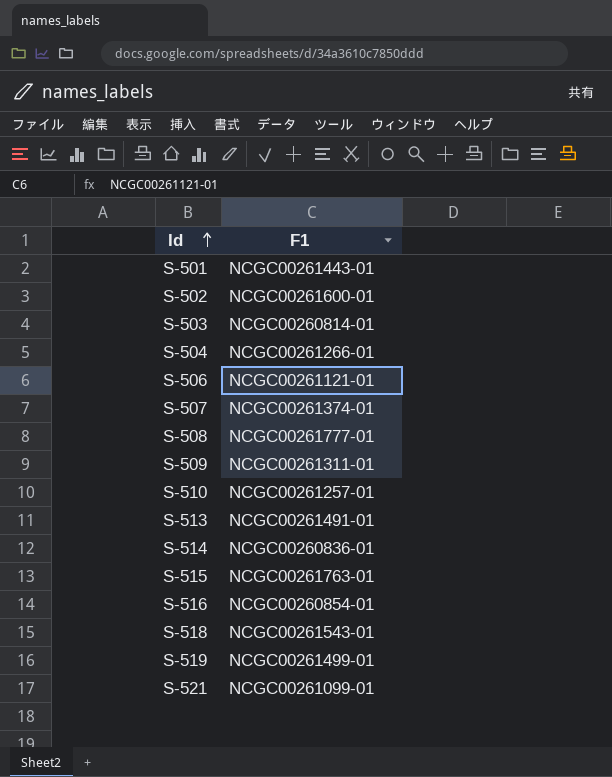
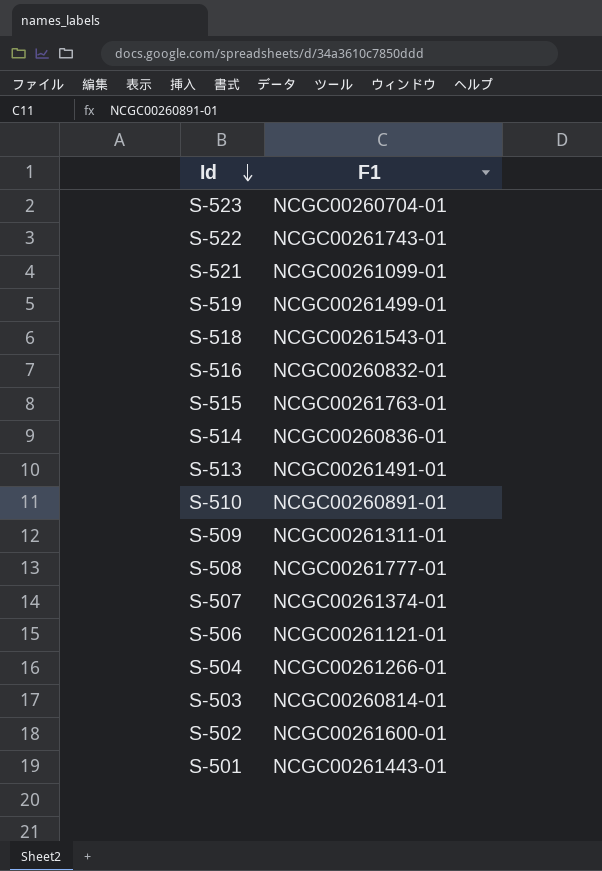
row order: Id ascending -> Id descending
row S-523: none -> NCGC00260704-01
row S-522: none -> NCGC00261743-01
S-516 | F1: NCGC00260854-01 -> NCGC00260832-01
S-510 | F1: NCGC00261257-01 -> NCGC00260891-01

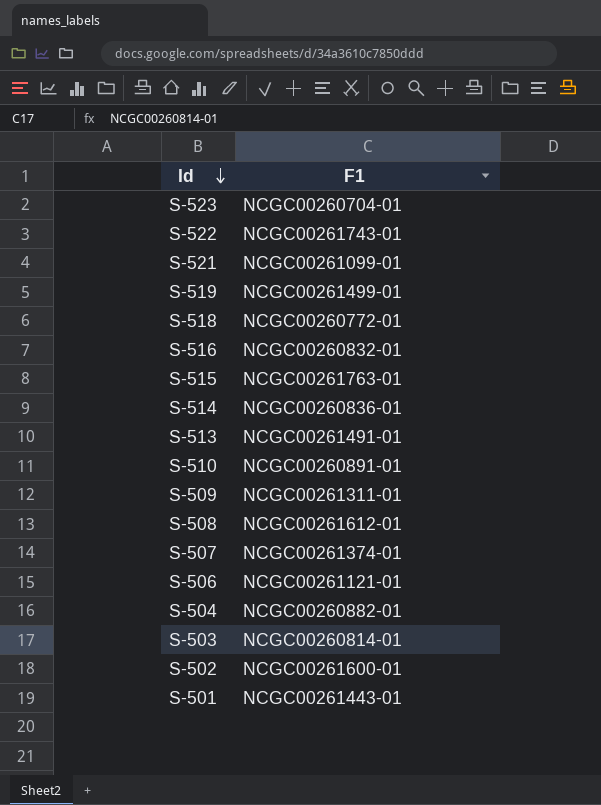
S-518 | F1: NCGC00261543-01 -> NCGC00260772-01
S-508 | F1: NCGC00261777-01 -> NCGC00261612-01
S-504 | F1: NCGC00261266-01 -> NCGC00260882-01

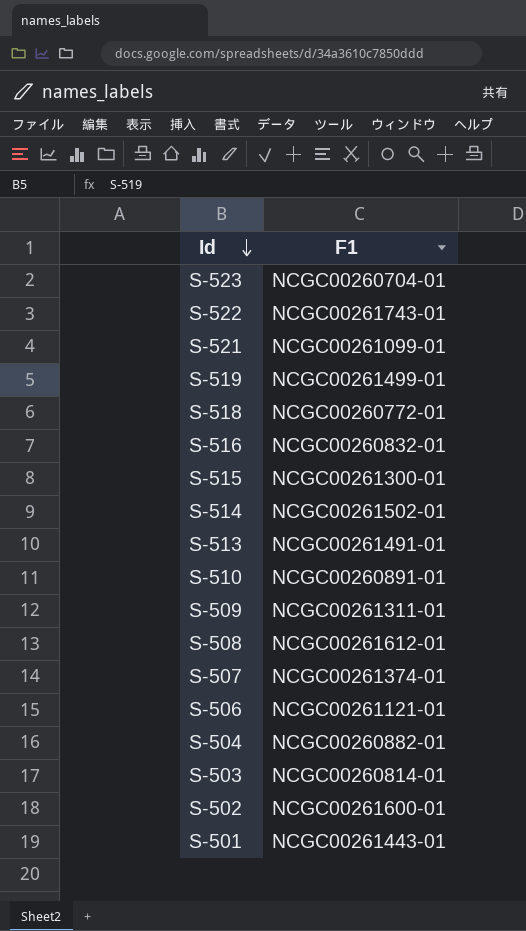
S-515 | F1: NCGC00261763-01 -> NCGC00261300-01
S-514 | F1: NCGC00260836-01 -> NCGC00261502-01

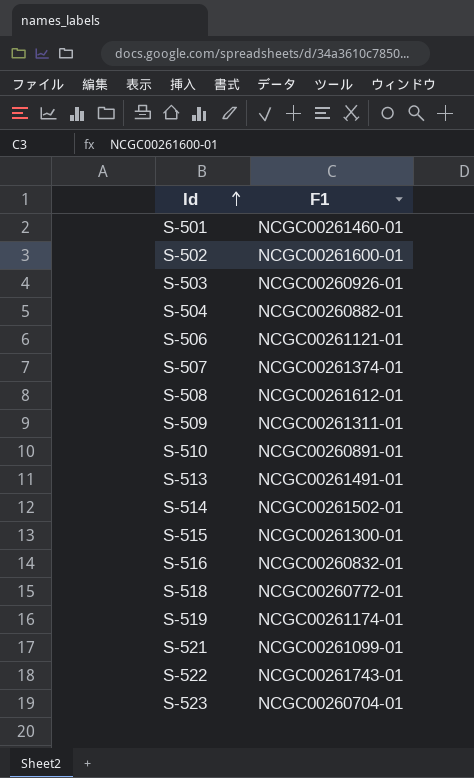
row order: Id descending -> Id ascending
S-501 | F1: NCGC00261443-01 -> NCGC00261460-01
S-503 | F1: NCGC00260814-01 -> NCGC00260926-01
S-519 | F1: NCGC00261499-01 -> NCGC00261174-01

